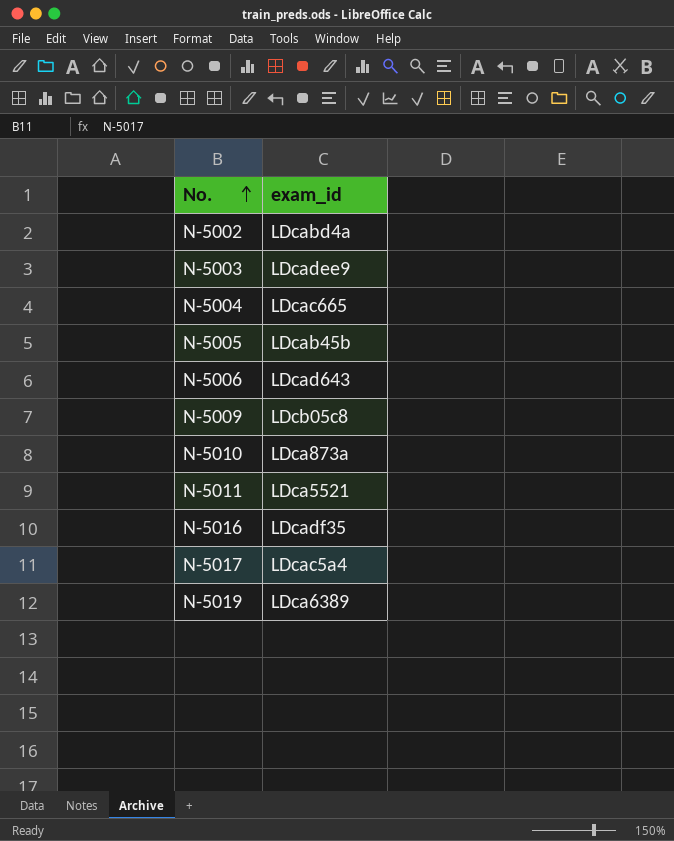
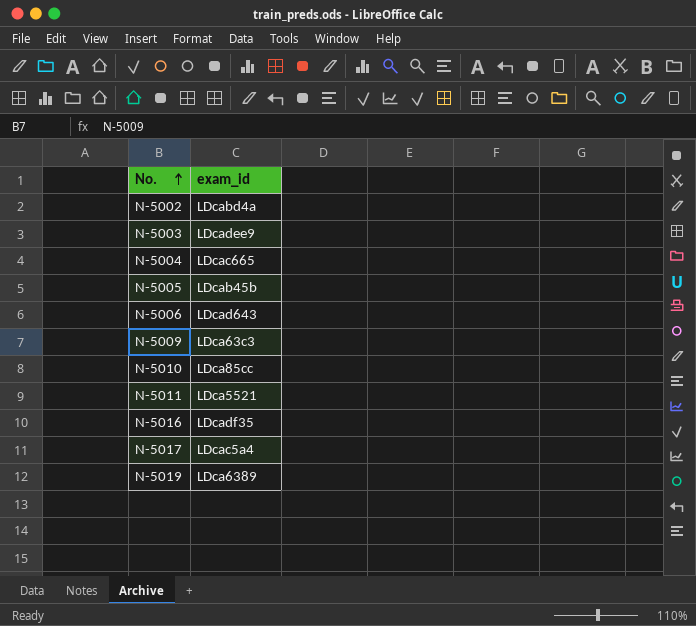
N-5009 | exam_id: LDcb05c8 -> LDca63c3
N-5010 | exam_id: LDca873a -> LDca85cc

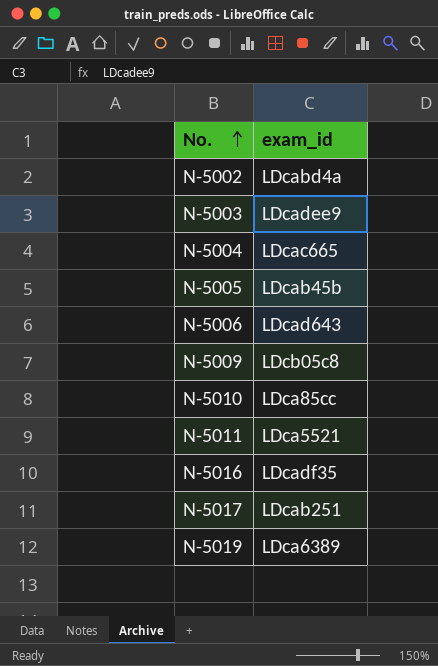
N-5009 | exam_id: LDca63c3 -> LDcb05c8
N-5017 | exam_id: LDcac5a4 -> LDcab251

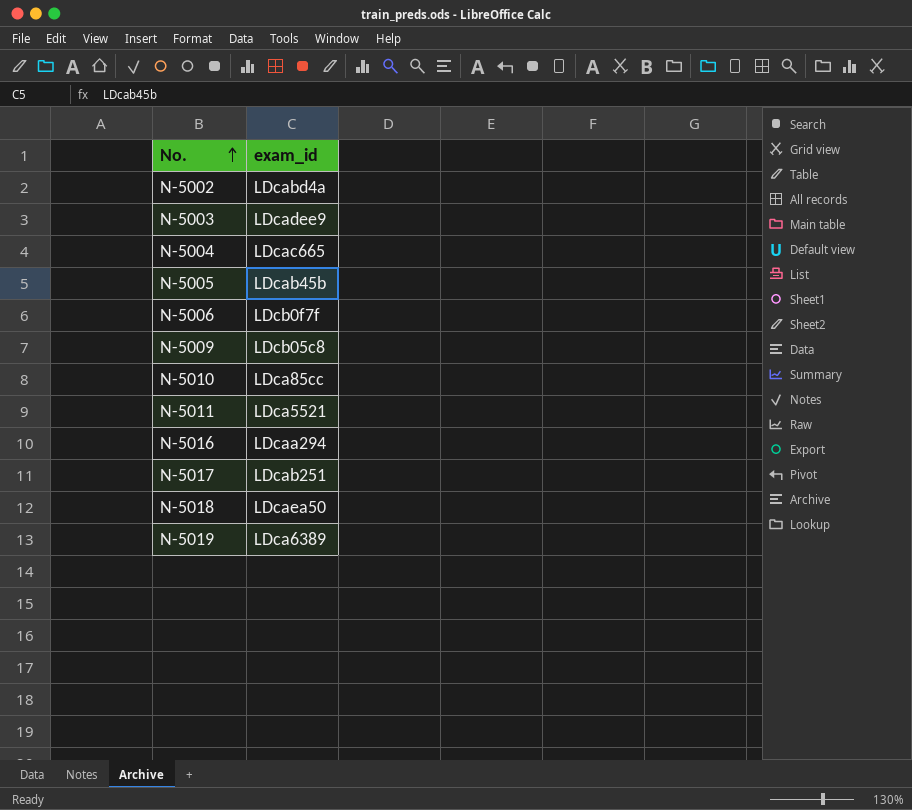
N-5006 | exam_id: LDcad643 -> LDcb0f7f
N-5016 | exam_id: LDcadf35 -> LDcaa294
row N-5018: none -> LDcaea50

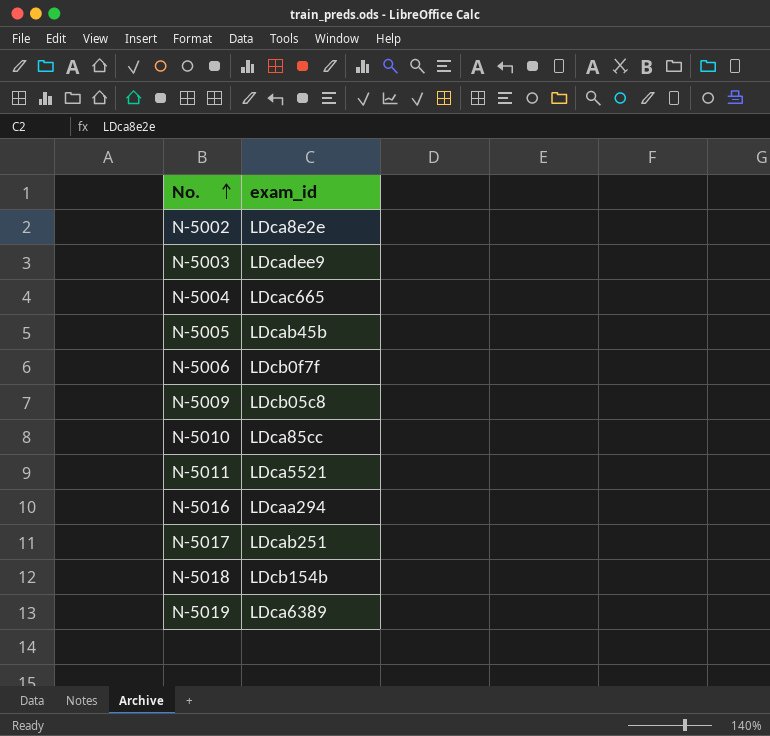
N-5002 | exam_id: LDcabd4a -> LDca8e2e
N-5018 | exam_id: LDcaea50 -> LDcb154b

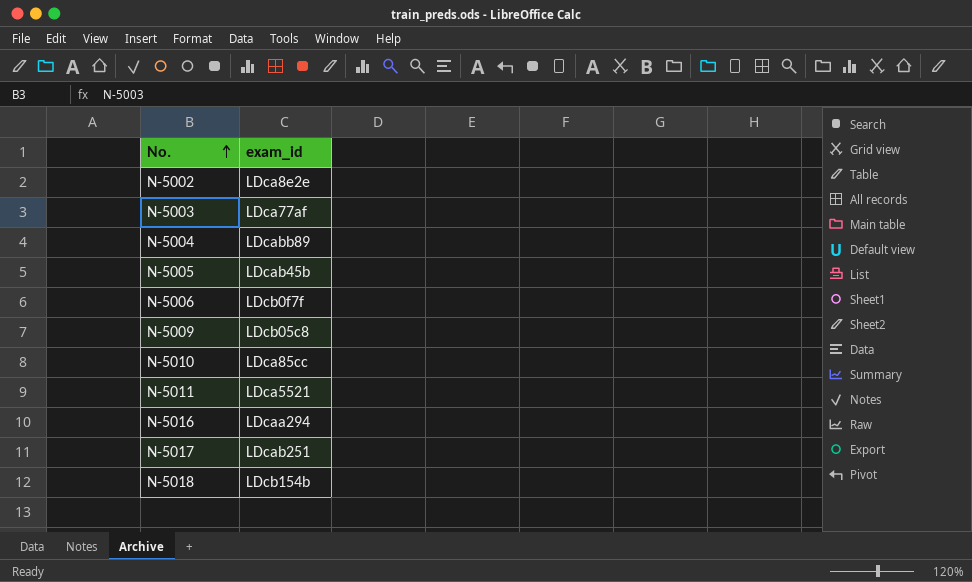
row N-5019: LDca6389 -> none
N-5003 | exam_id: LDcadee9 -> LDca77af
N-5004 | exam_id: LDcac665 -> LDcabb89

